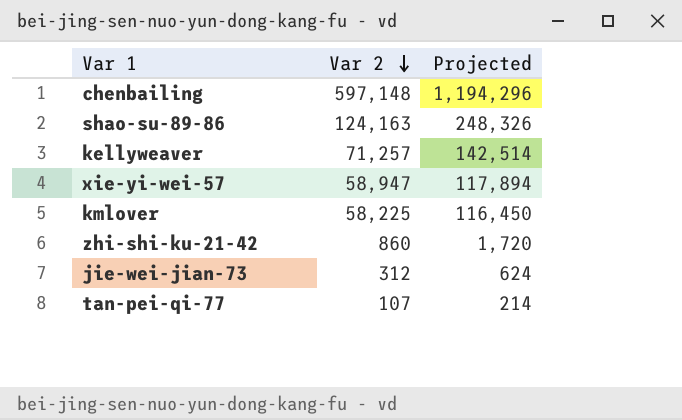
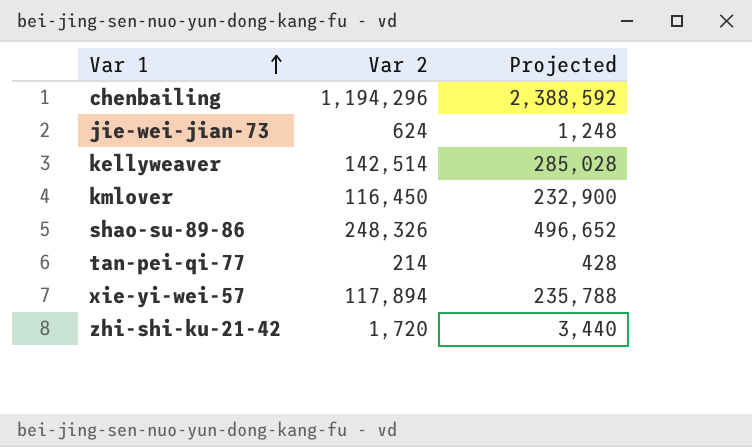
row order: Var 2 descending -> Var 1 ascending
chenbailing | Var 2: 597,148 -> 1,194,296
chenbailing | Projected: 1,194,296 -> 2,388,592
jie-wei-jian-73 | Var 2: 312 -> 624
jie-wei-jian-73 | Projected: 624 -> 1,248
kellyweaver | Var 2: 71,257 -> 142,514
kellyweaver | Projected: 142,514 -> 285,028
kmlover | Var 2: 58,225 -> 116,450
kmlover | Projected: 116,450 -> 232,900
shao-su-89-86 | Var 2: 124,163 -> 248,326
shao-su-89-86 | Projected: 248,326 -> 496,652
tan-pei-qi-77 | Var 2: 107 -> 214
tan-pei-qi-77 | Projected: 214 -> 428
xie-yi-wei-57 | Var 2: 58,947 -> 117,894
xie-yi-wei-57 | Projected: 117,894 -> 235,788
zhi-shi-ku-21-42 | Var 2: 860 -> 1,720
zhi-shi-ku-21-42 | Projected: 1,720 -> 3,440

